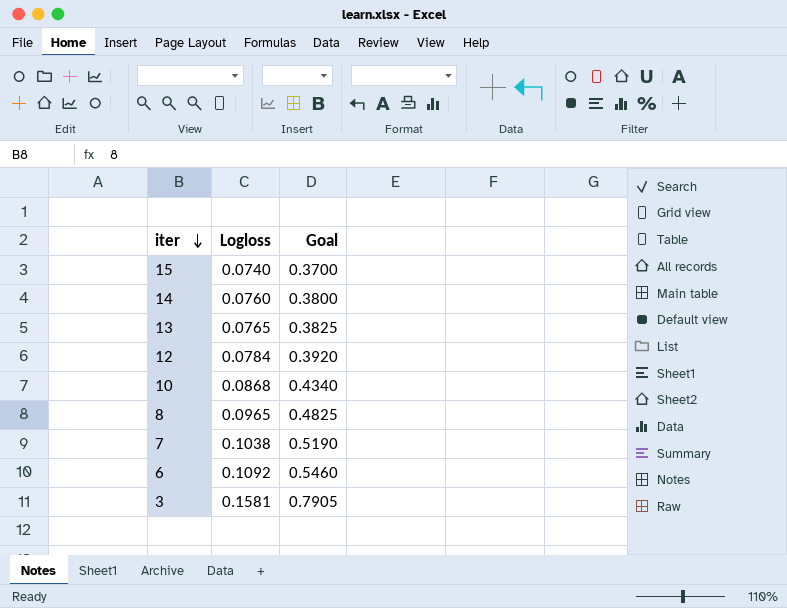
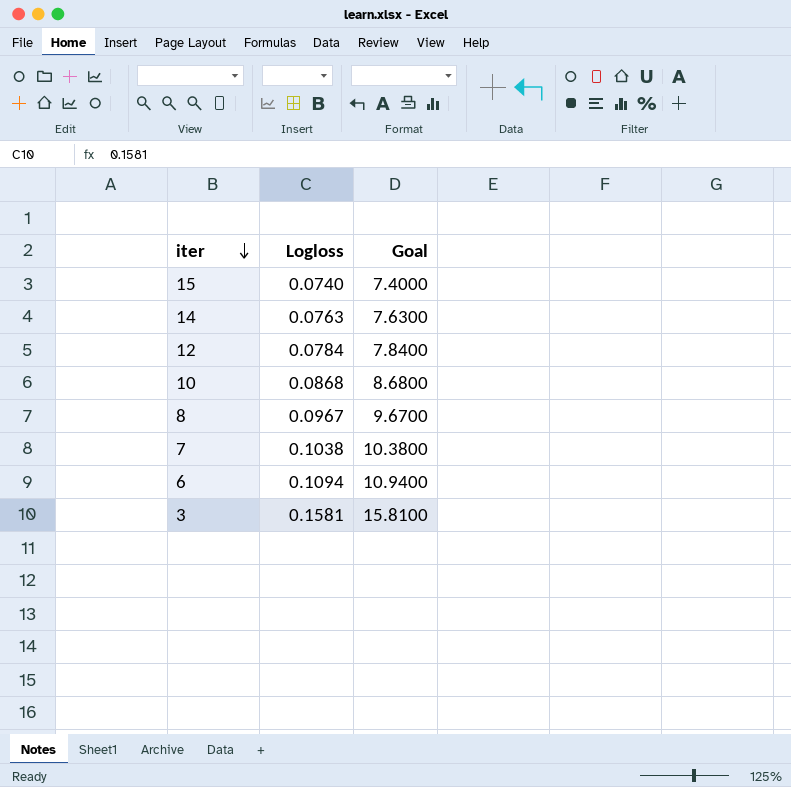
column Goal | formula: [Logloss] * 5 -> [Logloss] * 100
row 13: 0.0765 | 0.3825 -> none
14 | Logloss: 0.0760 -> 0.0763
8 | Logloss: 0.0965 -> 0.0967
6 | Logloss: 0.1092 -> 0.1094

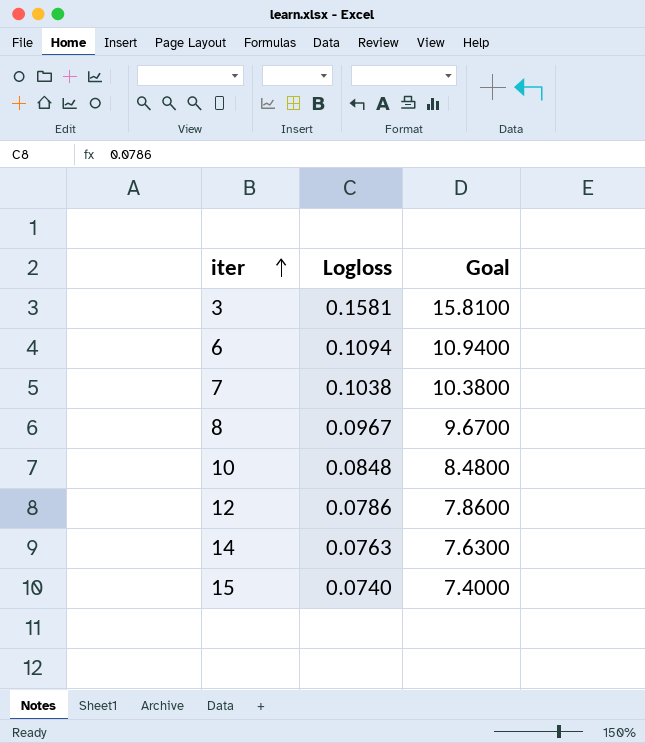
row order: iter descending -> iter ascending
10 | Logloss: 0.0868 -> 0.0848
10 | Goal: 8.6800 -> 8.4800
12 | Logloss: 0.0784 -> 0.0786
12 | Goal: 7.8400 -> 7.8600

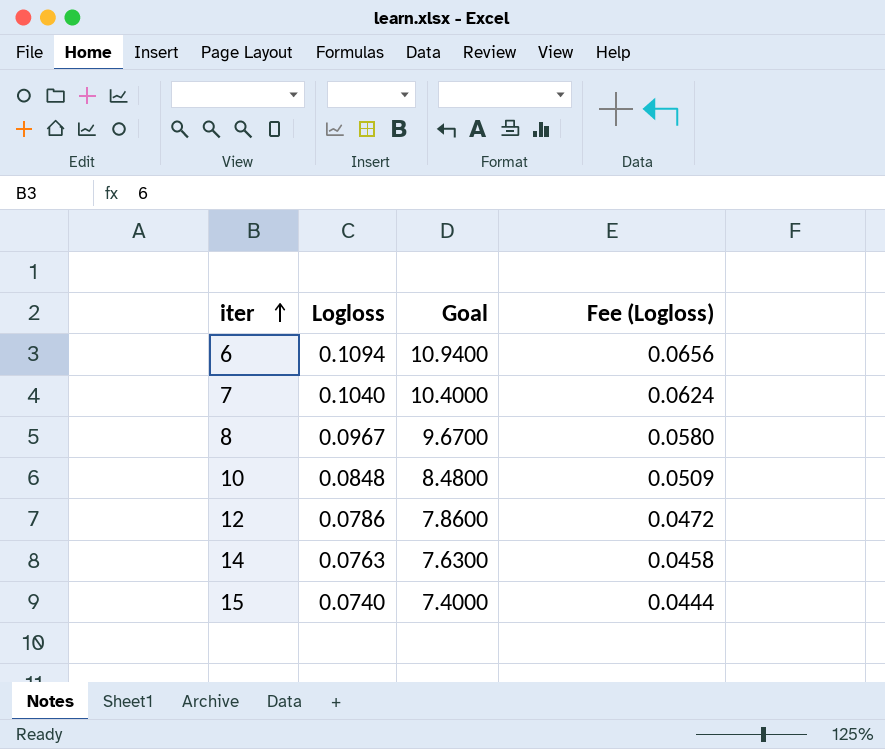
column Fee (Logloss) | formula: none -> [Logloss] * 0.6
row 3: 0.1581 | 15.8100 -> none
7 | Logloss: 0.1038 -> 0.1040
7 | Goal: 10.3800 -> 10.4000

